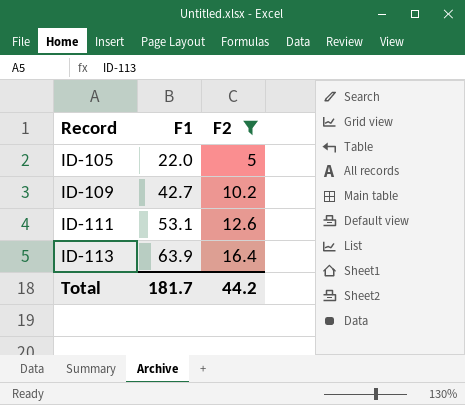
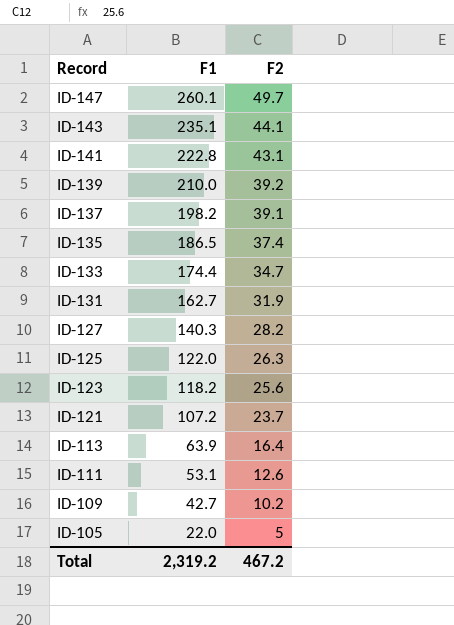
filter: F2 <= 16.4 -> none
row order: Record ascending -> Record descending
Total | F1: 181.7 -> 2,319.2
Total | F2: 44.2 -> 467.2

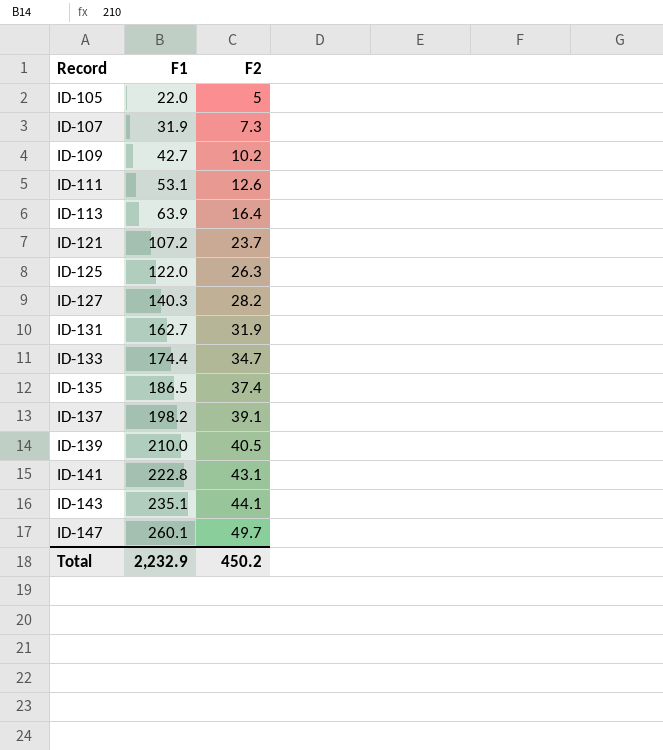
row order: Record descending -> Record ascending
row ID-123: 118.2 | 25.6 -> none
row ID-107: none -> 31.9 | 7.3
ID-139 | F2: 39.2 -> 40.5
Total | F1: 2,319.2 -> 2,232.9
Total | F2: 467.2 -> 450.2

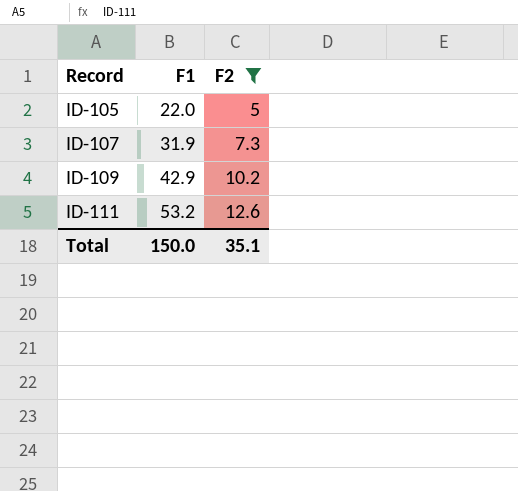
filter: none -> F2 <= 12.6
ID-109 | F1: 42.7 -> 42.9
ID-111 | F1: 53.1 -> 53.2
Total | F1: 2,232.9 -> 150.0
Total | F2: 450.2 -> 35.1

